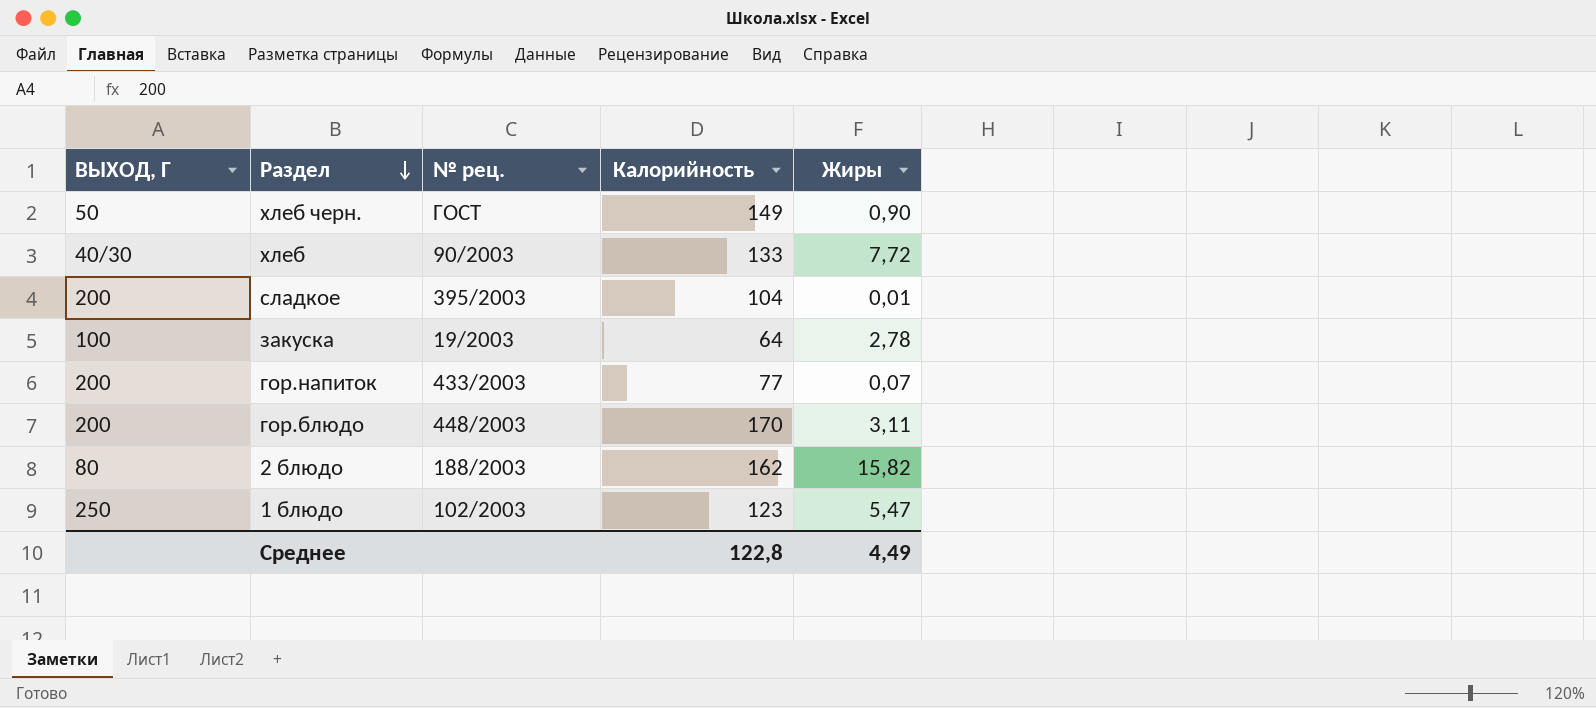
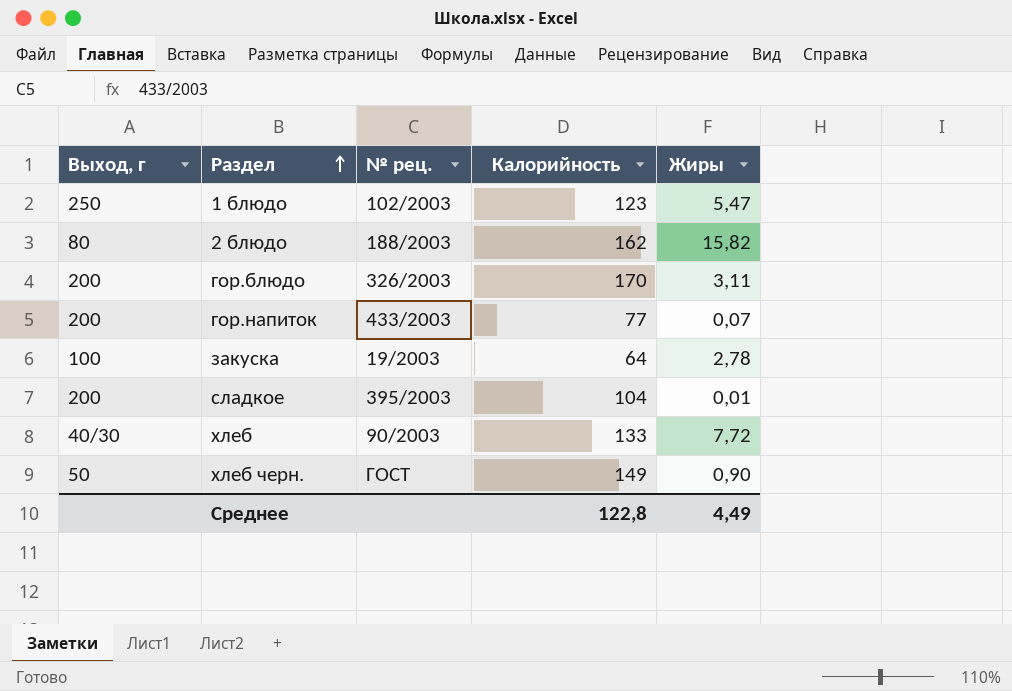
row order: Раздел descending -> Раздел ascending
column name: ВЫХОД, Г -> Выход, г
гор.блюдо | № рец.: 448/2003 -> 326/2003

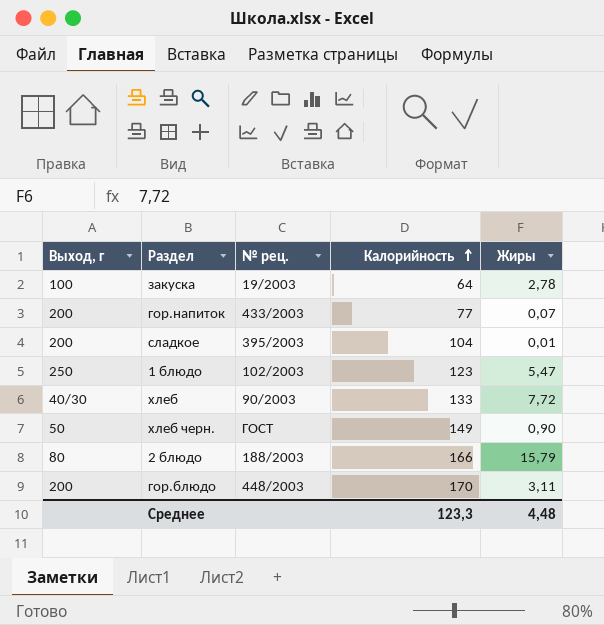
row order: Раздел ascending -> Калорийность ascending
2 блюдо | Калорийность: 162 -> 166
2 блюдо | Жиры: 15,82 -> 15,79
гор.блюдо | № рец.: 326/2003 -> 448/2003
Среднее | Калорийность: 122,8 -> 123,3
Среднее | Жиры: 4,49 -> 4,48

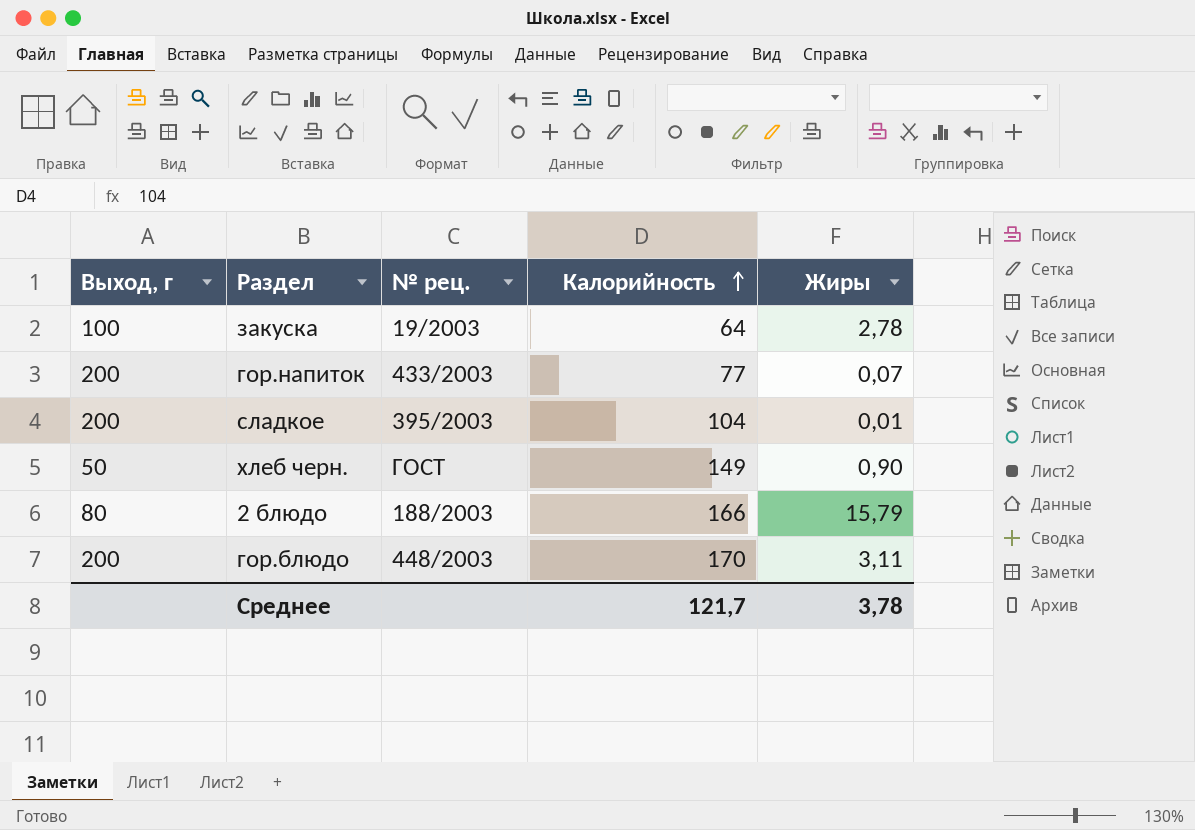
row 1 блюдо: 250 | 102/2003 | 123 | 5,47 -> none
row хлеб: 40/30 | 90/2003 | 133 | 7,72 -> none
Среднее | Калорийность: 123,3 -> 121,7
Среднее | Жиры: 4,48 -> 3,78

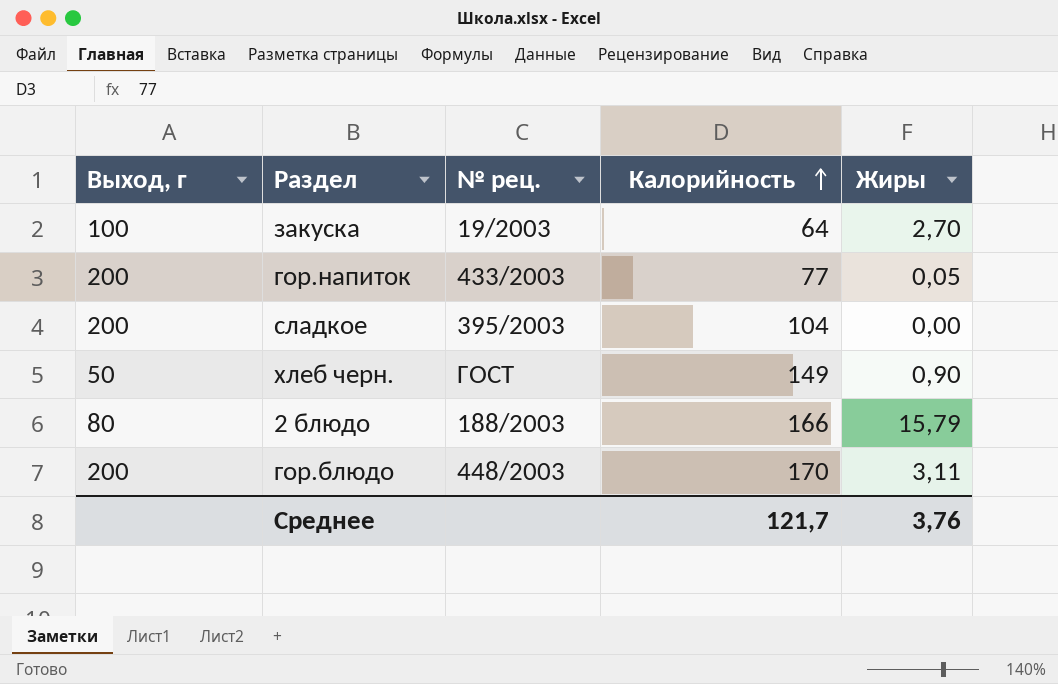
закуска | Жиры: 2,78 -> 2,70
гор.напиток | Жиры: 0,07 -> 0,05
сладкое | Жиры: 0,01 -> 0,00
Среднее | Жиры: 3,78 -> 3,76

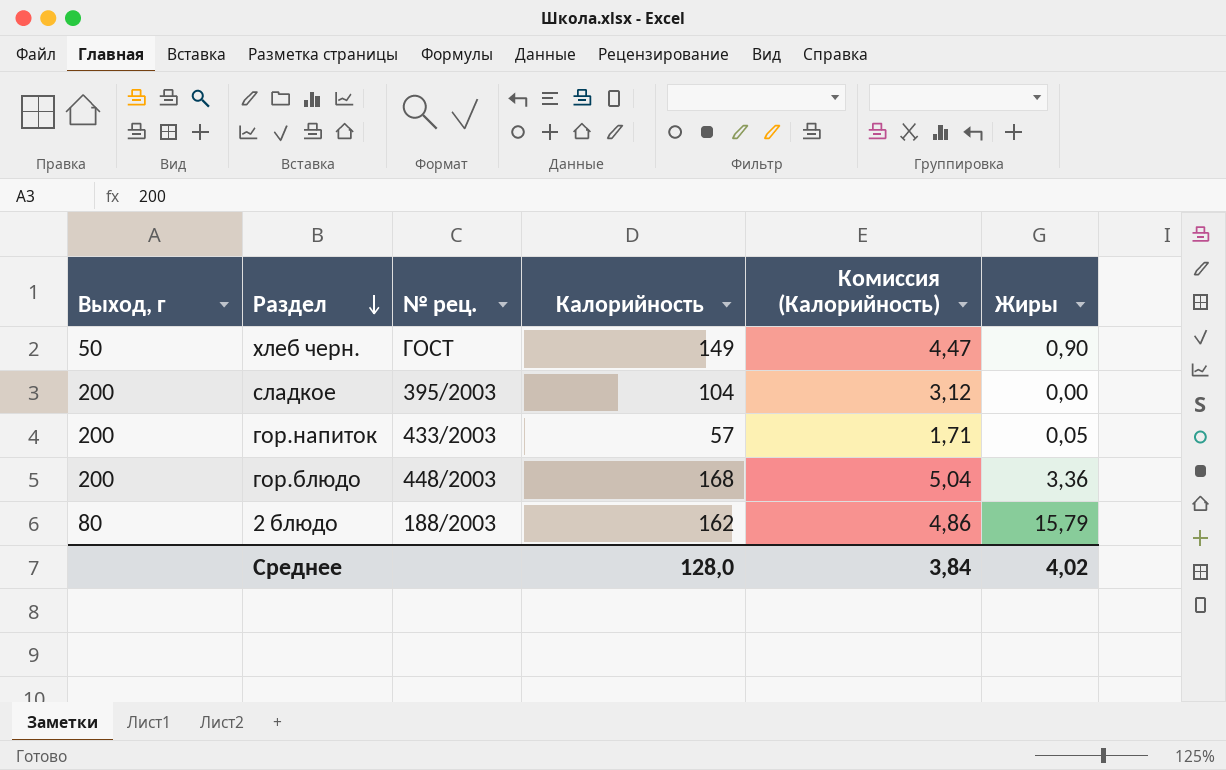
row order: Калорийность ascending -> Раздел descending
column Комиссия (Калорийность) | formula: none -> [Калорийность] * 0,03
row закуска: 100 | 19/2003 | 64 | 2,70 -> none
гор.напиток | Калорийность: 77 -> 57
гор.блюдо | Калорийность: 170 -> 168
гор.блюдо | Жиры: 3,11 -> 3,36
2 блюдо | Калорийность: 166 -> 162
Среднее | Калорийность: 121,7 -> 128,0
Среднее | Жиры: 3,76 -> 4,02

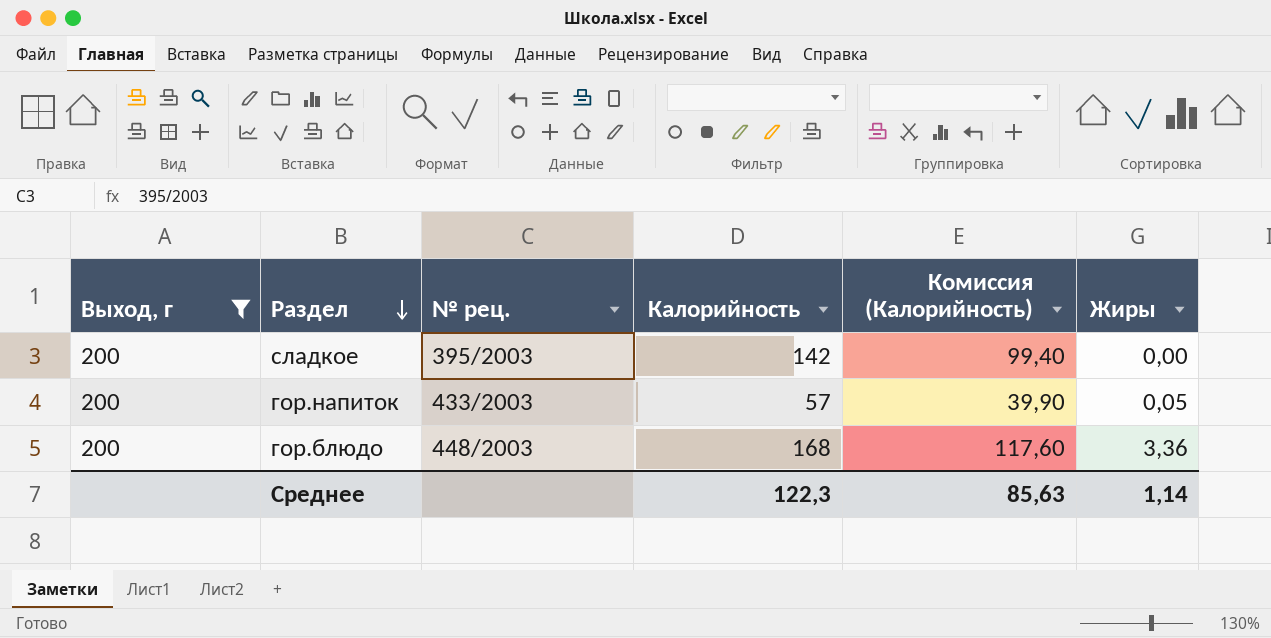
filter: none -> Выход, г = 200
column Комиссия (Калорийность) | formula: [Калорийность] * 0,03 -> [Калорийность] * 0,7
сладкое | Калорийность: 104 -> 142
Среднее | Калорийность: 128,0 -> 122,3
Среднее | Комиссия (Калорийность): 3,84 -> 85,63
Среднее | Жиры: 4,02 -> 1,14

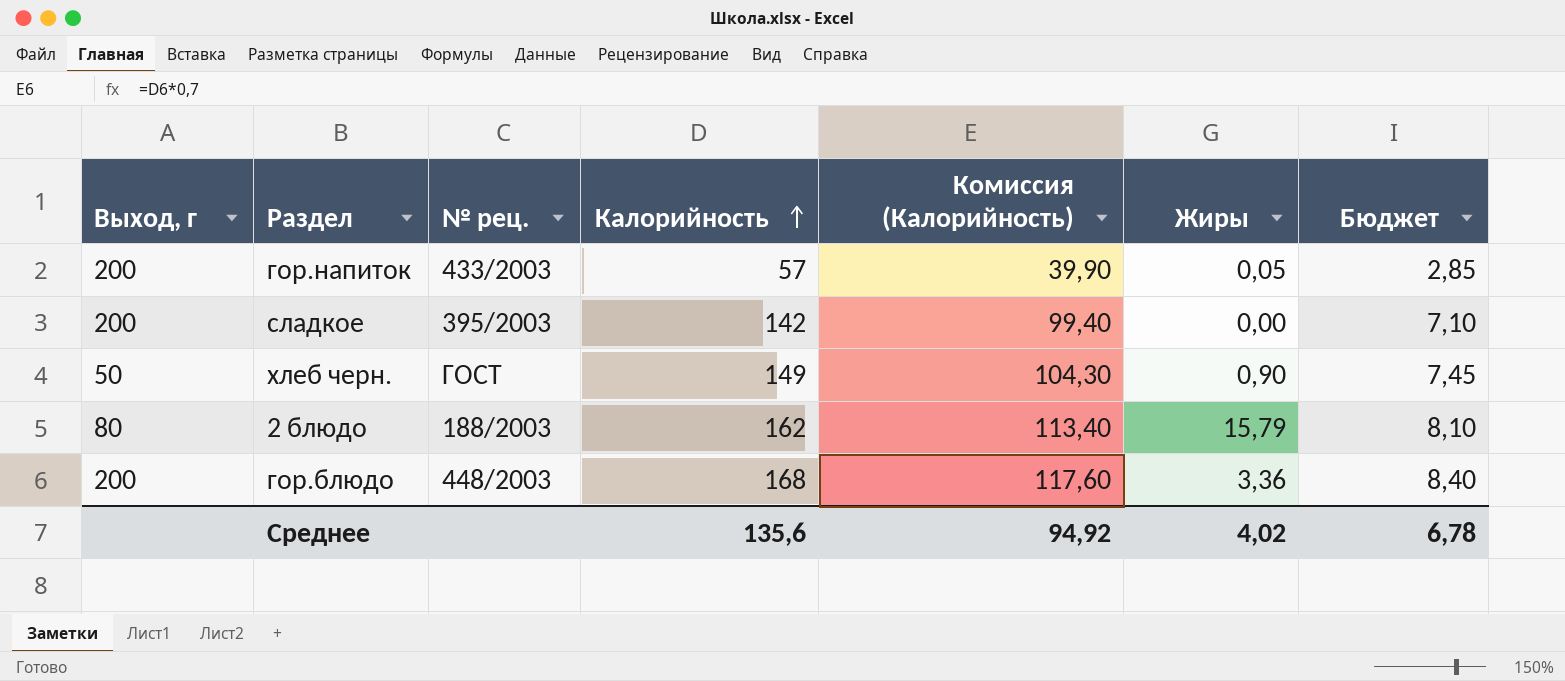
filter: Выход, г = 200 -> none
row order: Раздел descending -> Калорийность ascending
column Бюджет | formula: none -> [Калорийность] * 0,05
Среднее | Калорийность: 122,3 -> 135,6
Среднее | Комиссия (Калорийность): 85,63 -> 94,92
Среднее | Жиры: 1,14 -> 4,02

